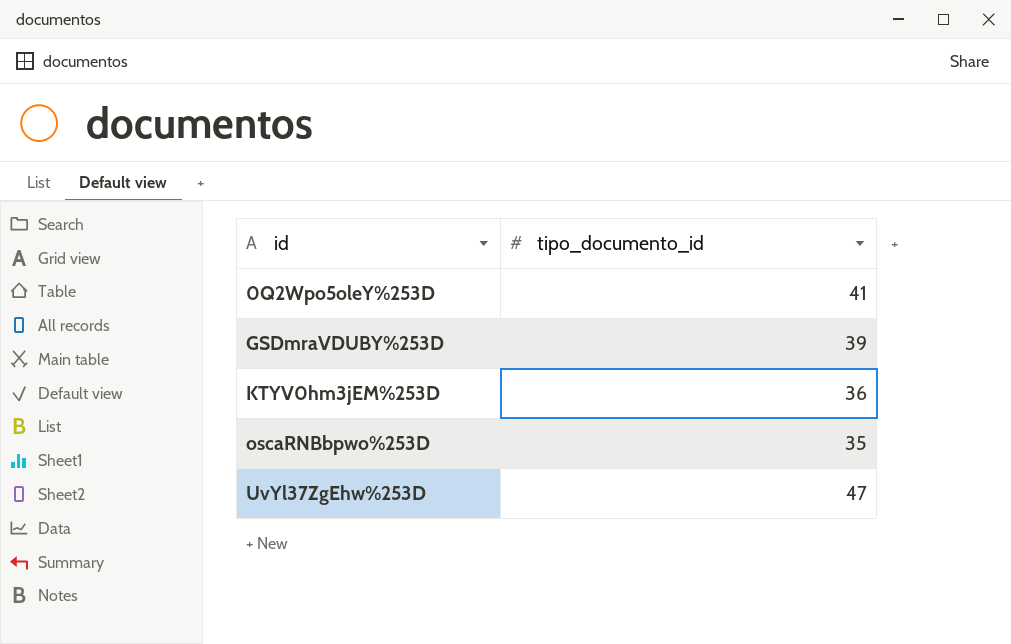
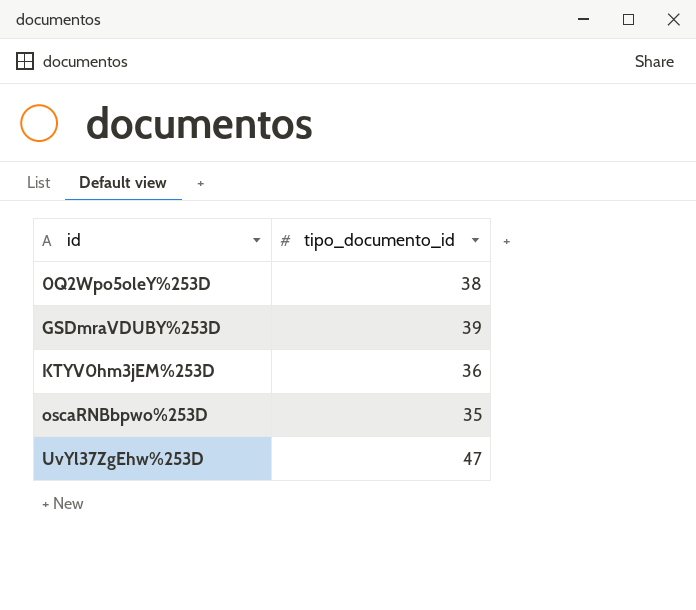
0Q2Wpo5oleY%253D | tipo_documento_id: 41 -> 38

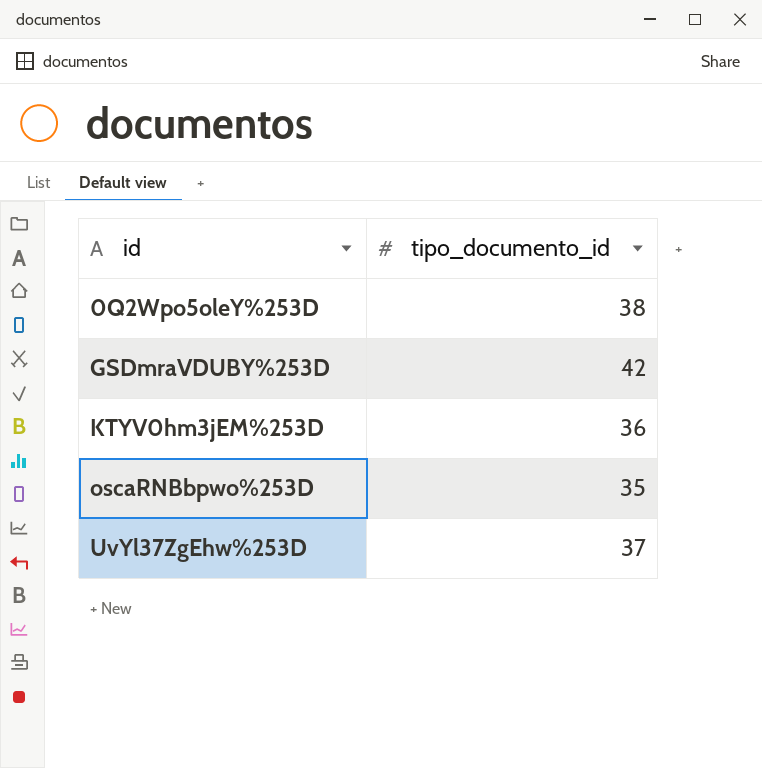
GSDmraVDUBY%253D | tipo_documento_id: 39 -> 42
UvYl37ZgEhw%253D | tipo_documento_id: 47 -> 37

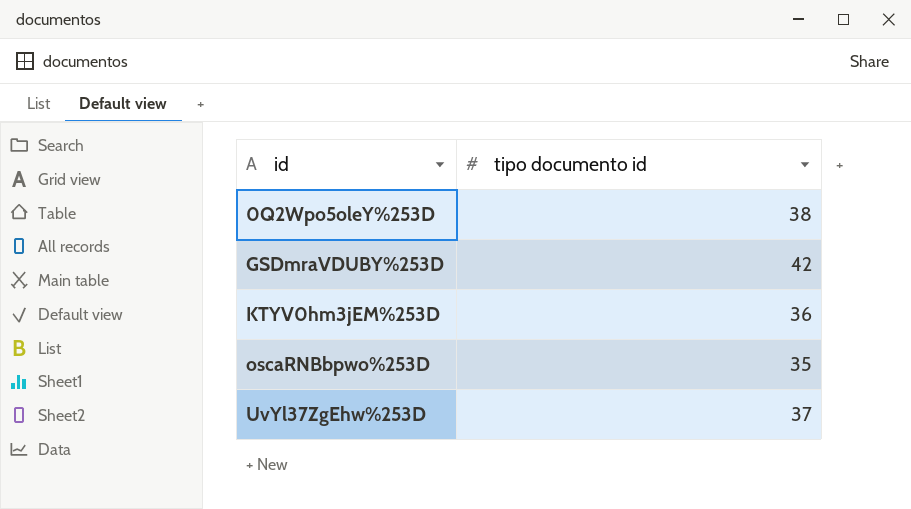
column name: tipo_documento_id -> tipo documento id

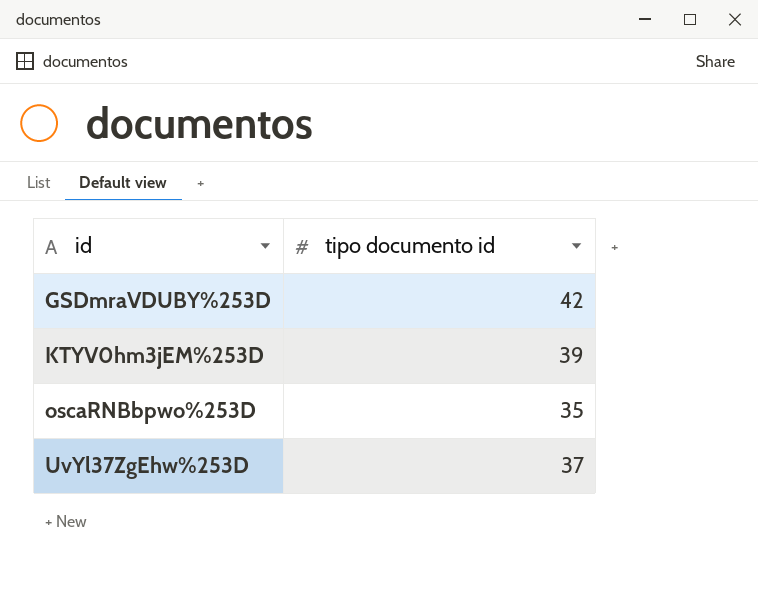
row 0Q2Wpo5oleY%253D: 38 -> none
KTYV0hm3jEM%253D | tipo documento id: 36 -> 39

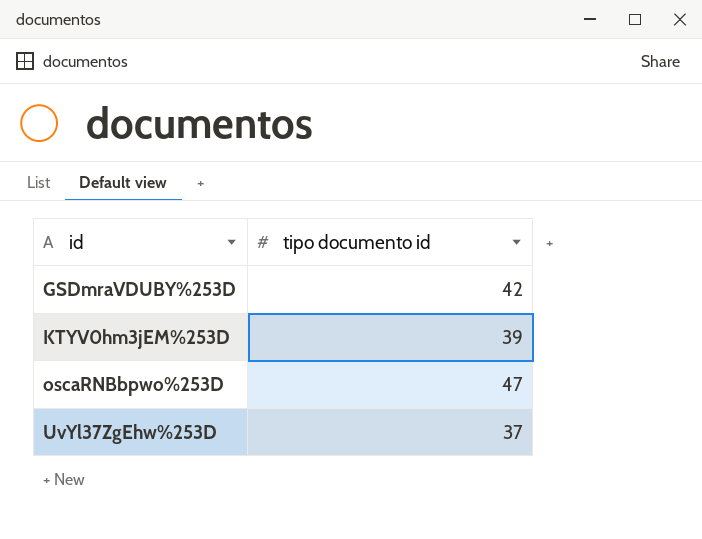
oscaRNBbpwo%253D | tipo documento id: 35 -> 47

